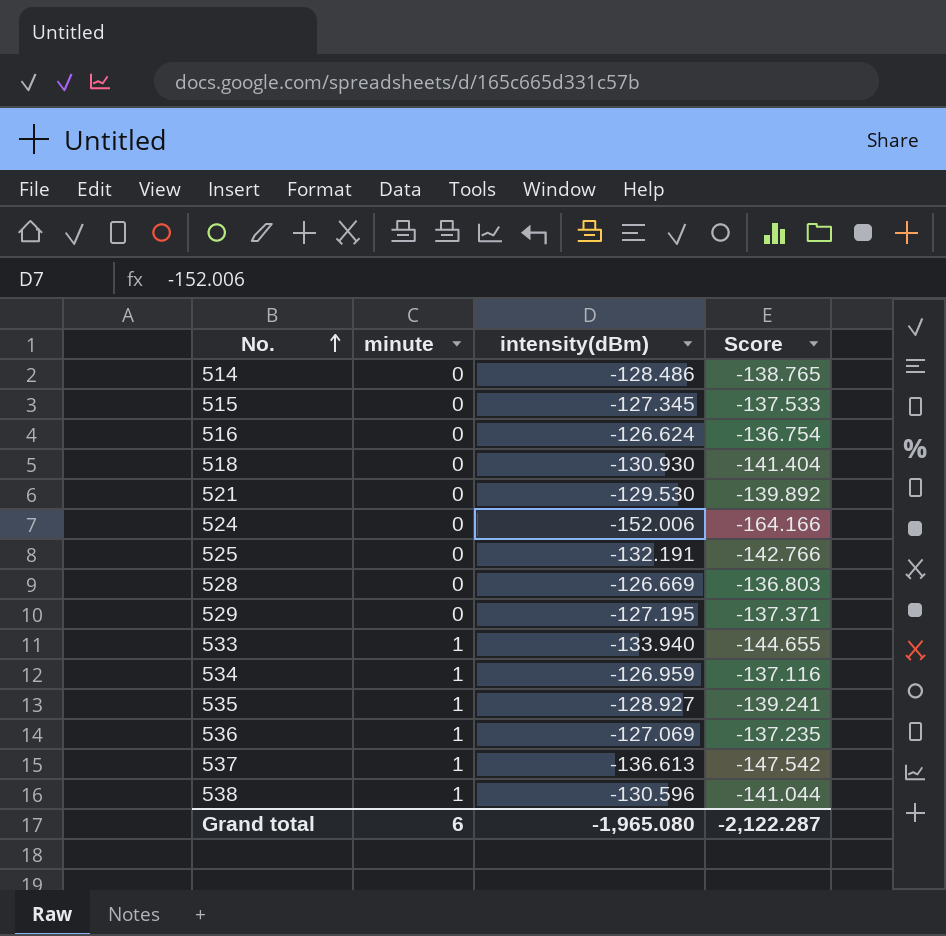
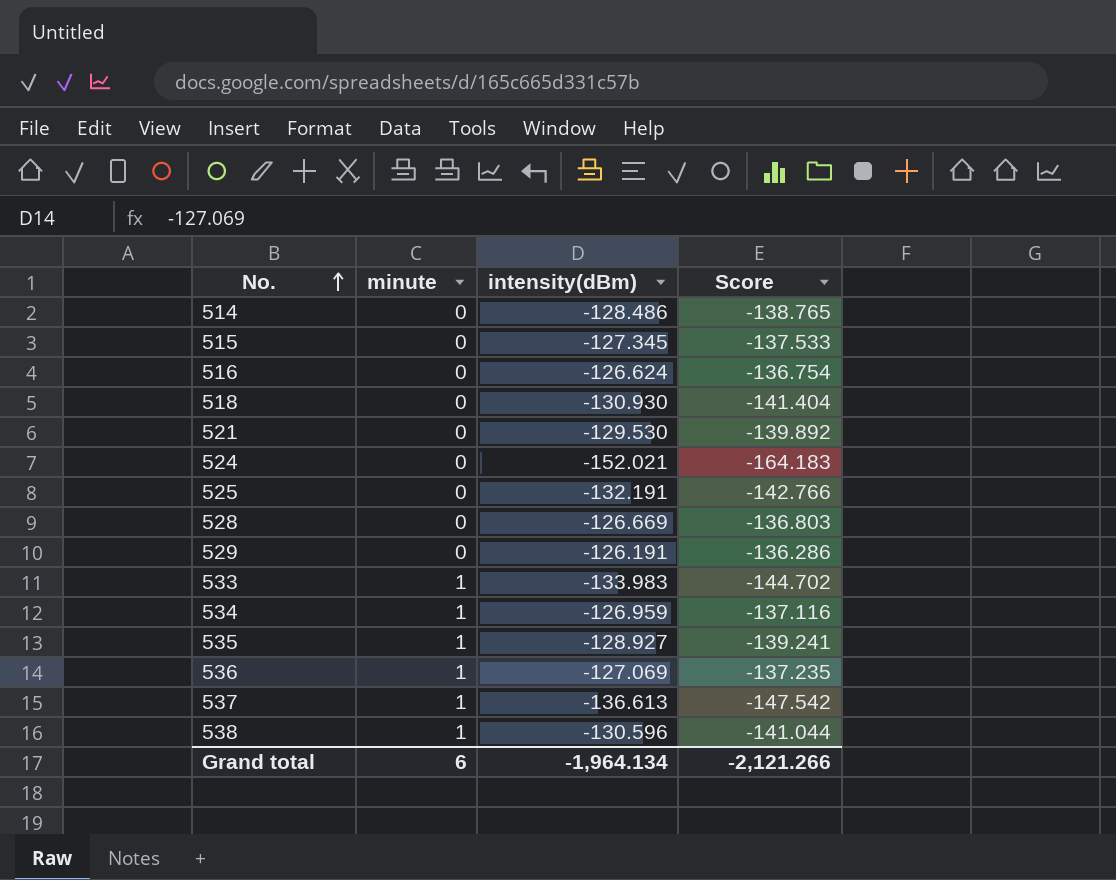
524 | intensity(dBm): -152.006 -> -152.021
524 | Score: -164.166 -> -164.183
529 | intensity(dBm): -127.195 -> -126.191
529 | Score: -137.371 -> -136.286
533 | intensity(dBm): -133.940 -> -133.983
533 | Score: -144.655 -> -144.702
Grand total | intensity(dBm): -1,965.080 -> -1,964.134
Grand total | Score: -2,122.287 -> -2,121.266

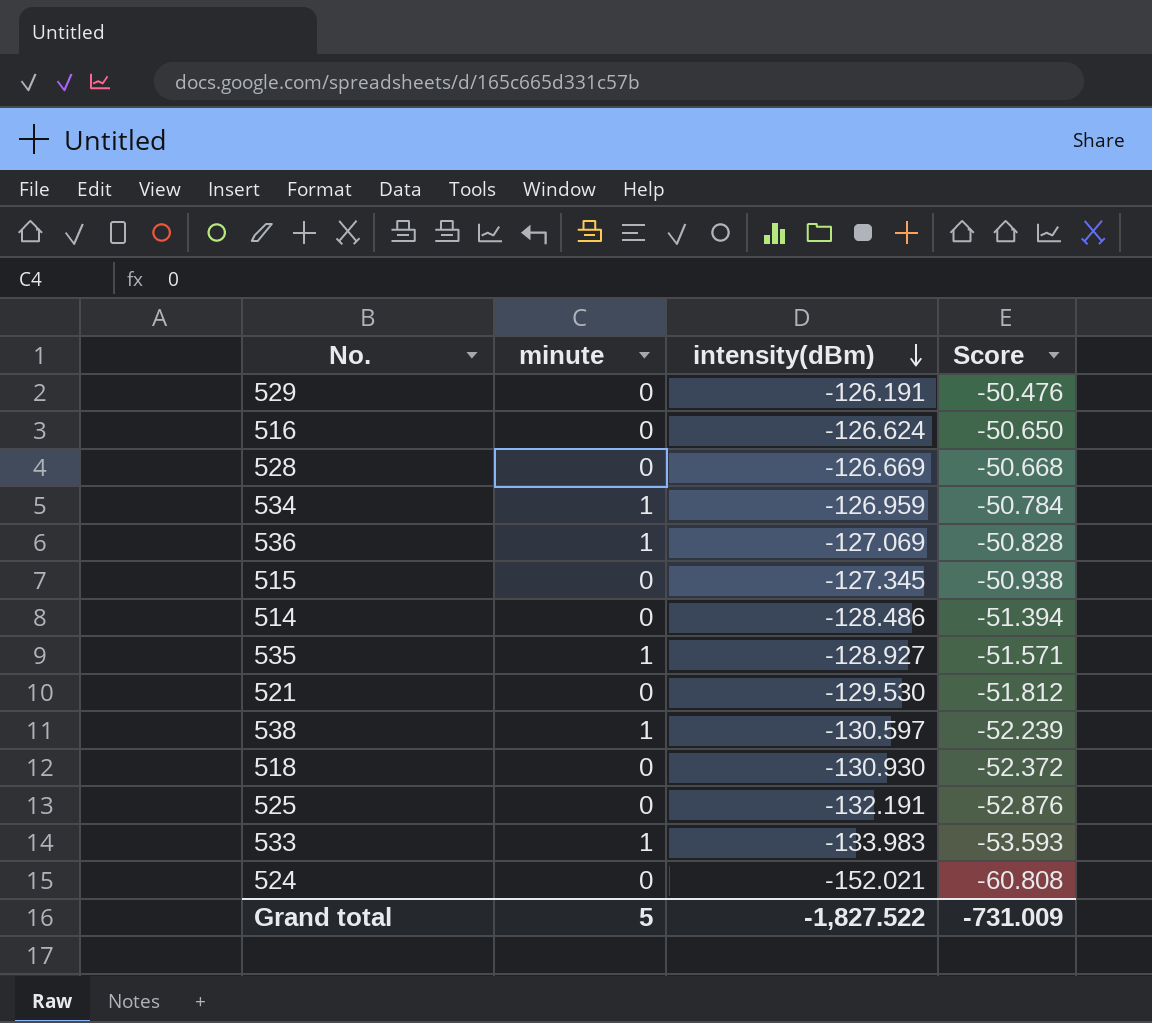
row order: No. ascending -> intensity(dBm) descending
column Score | formula: [intensity(dBm)] * 1.08 -> [intensity(dBm)] * 0.4
row 537: 1 | -136.613 | -147.542 -> none
538 | intensity(dBm): -130.596 -> -130.597
Grand total | minute: 6 -> 5
Grand total | intensity(dBm): -1,964.134 -> -1,827.522
Grand total | Score: -2,121.266 -> -731.009

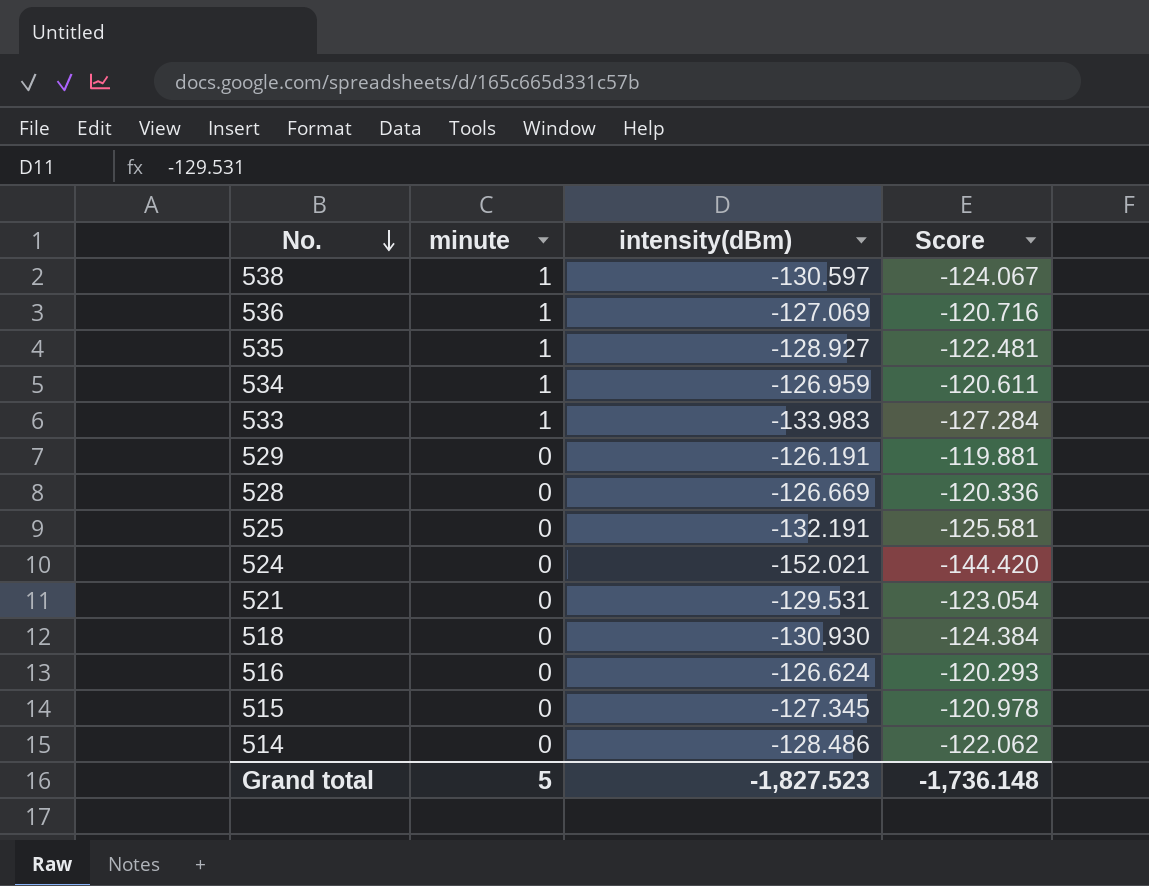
row order: intensity(dBm) descending -> No. descending
column Score | formula: [intensity(dBm)] * 0.4 -> [intensity(dBm)] * 0.95
521 | intensity(dBm): -129.530 -> -129.531
Grand total | intensity(dBm): -1,827.522 -> -1,827.523
Grand total | Score: -731.009 -> -1,736.148

